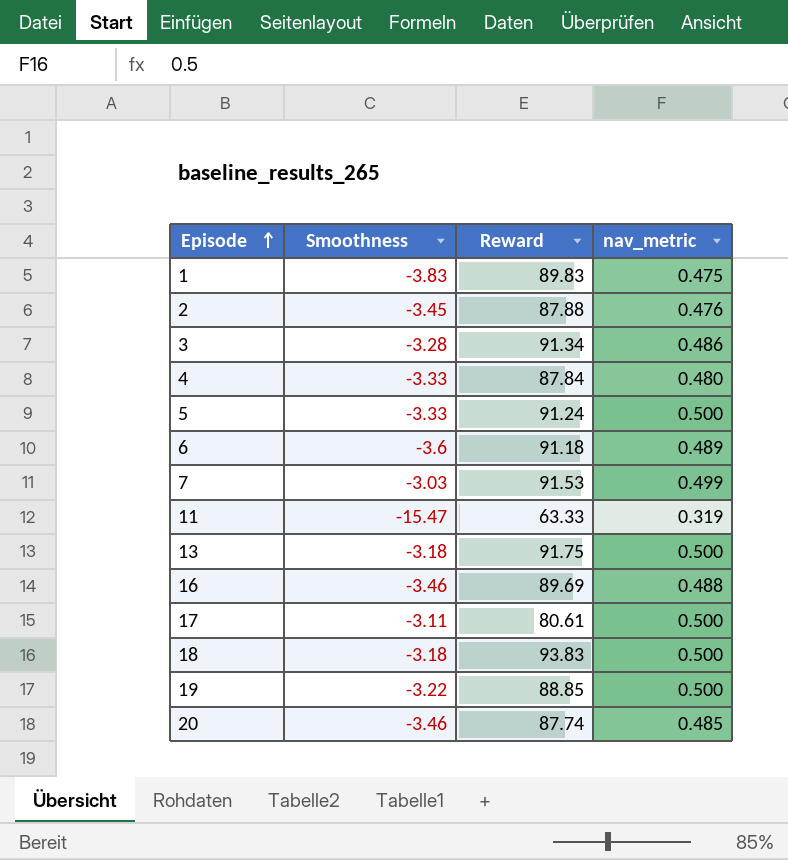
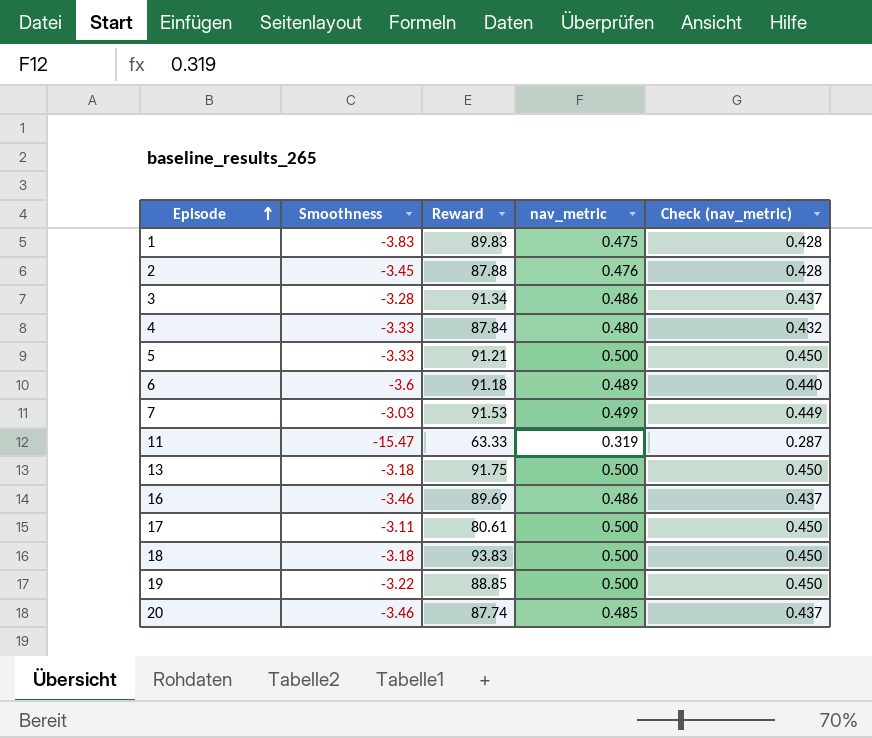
column Check (nav_metric) | formula: none -> [nav_metric] * 0.9
5 | Reward: 91.24 -> 91.21
16 | nav_metric: 0.488 -> 0.486

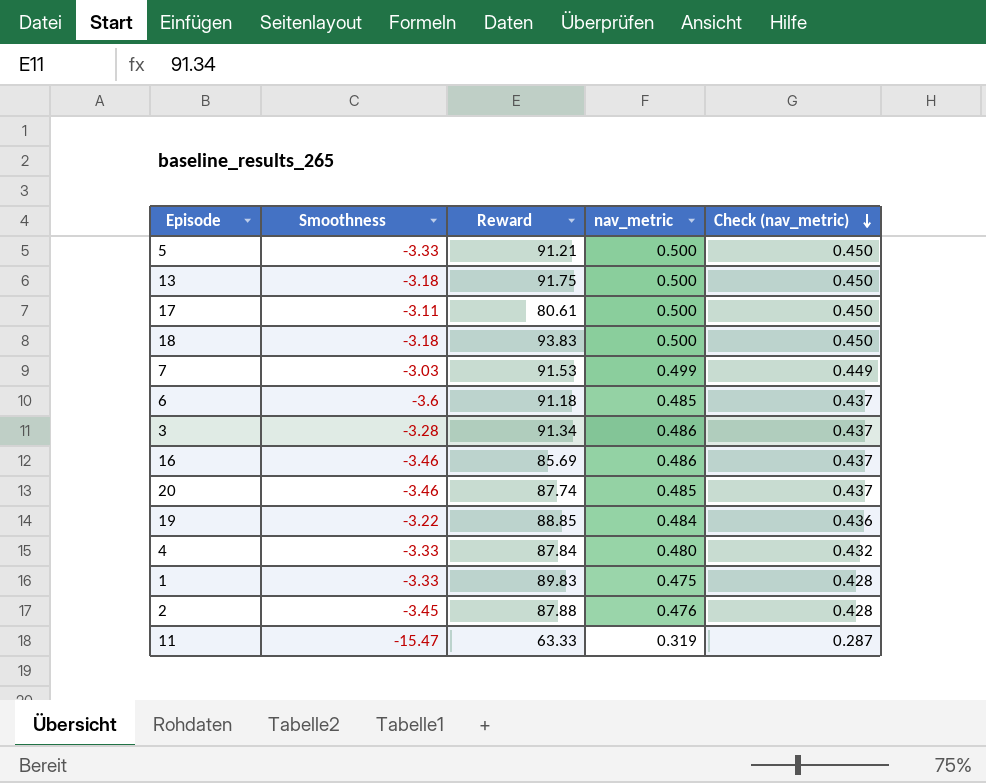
row order: Episode ascending -> Check (nav_metric) descending
6 | nav_metric: 0.489 -> 0.485
6 | Check (nav_metric): 0.440 -> 0.437
16 | Reward: 89.69 -> 85.69
19 | nav_metric: 0.500 -> 0.484
19 | Check (nav_metric): 0.450 -> 0.436
1 | Smoothness: -3.83 -> -3.33

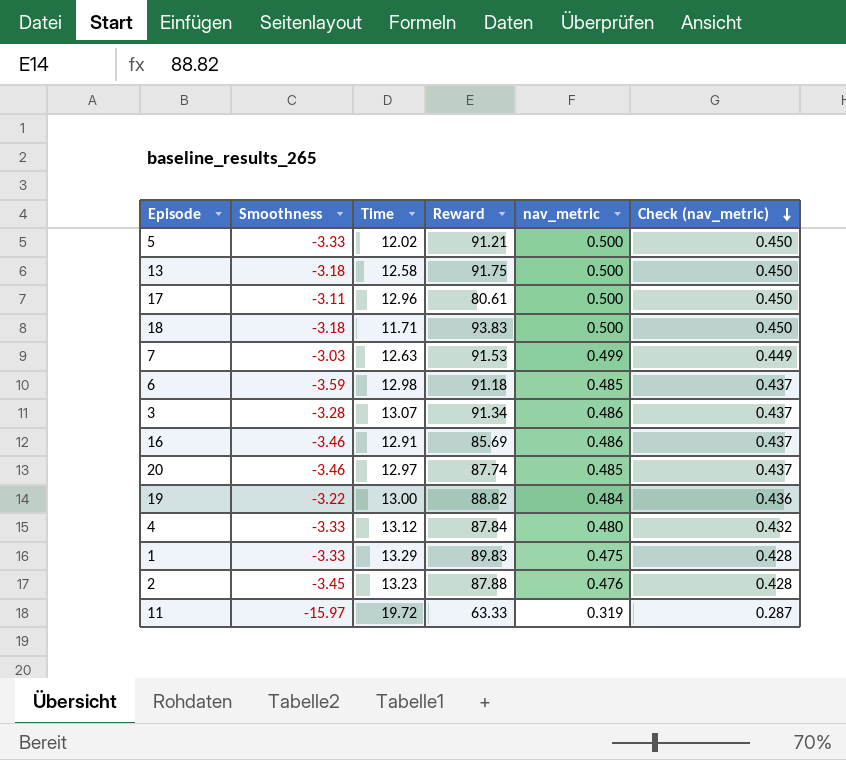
column Time | position: none -> 3
6 | Smoothness: -3.6 -> -3.59
19 | Reward: 88.85 -> 88.82
11 | Smoothness: -15.47 -> -15.97

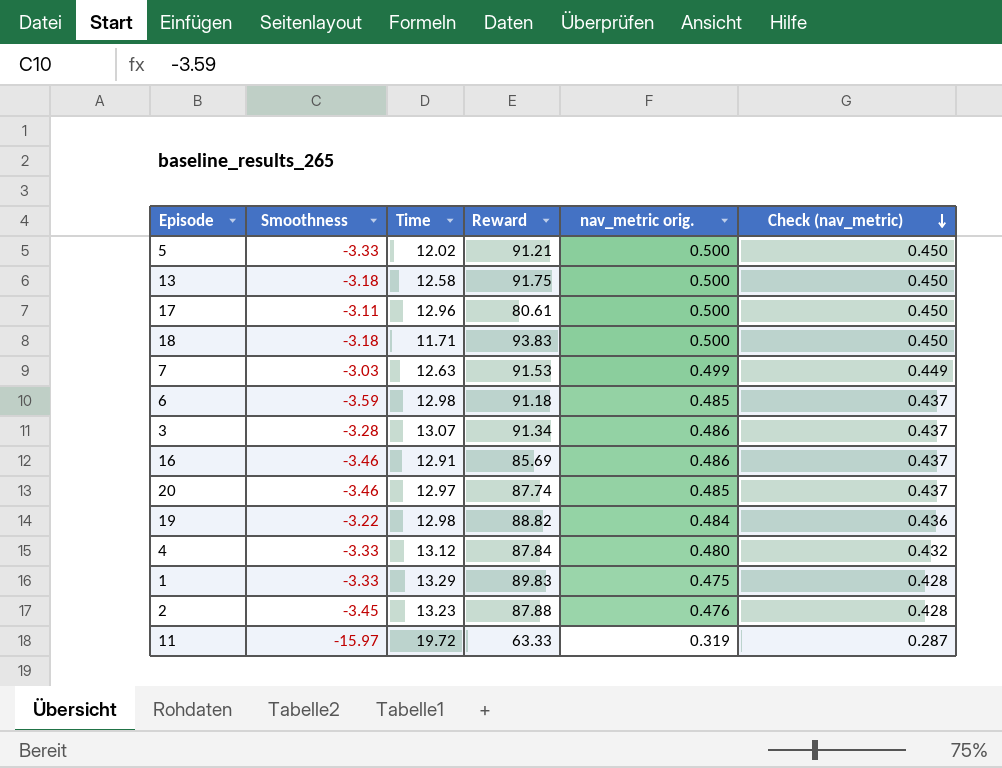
column name: nav_metric -> nav_metric orig.
19 | Time: 13.00 -> 12.98

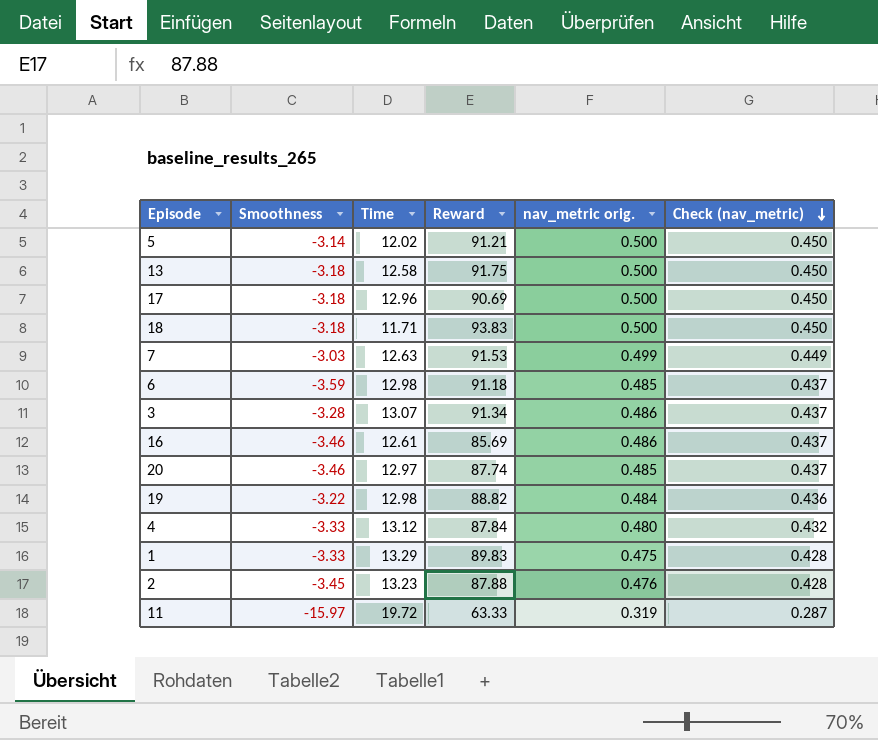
5 | Smoothness: -3.33 -> -3.14
17 | Smoothness: -3.11 -> -3.18
17 | Reward: 80.61 -> 90.69
16 | Time: 12.91 -> 12.61

